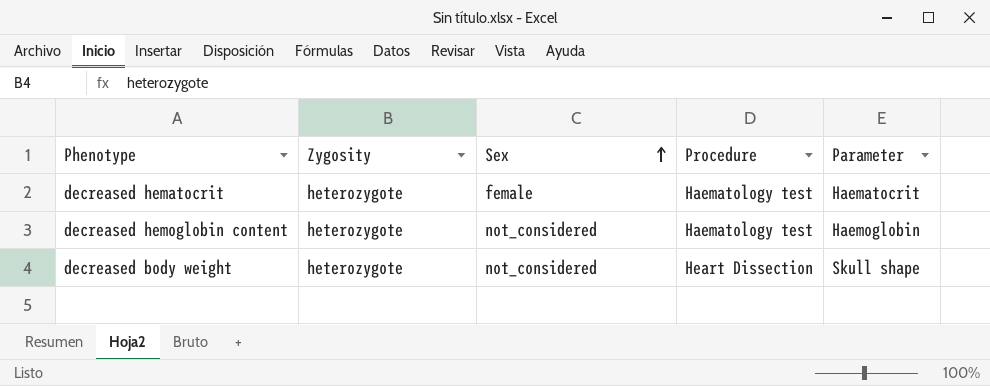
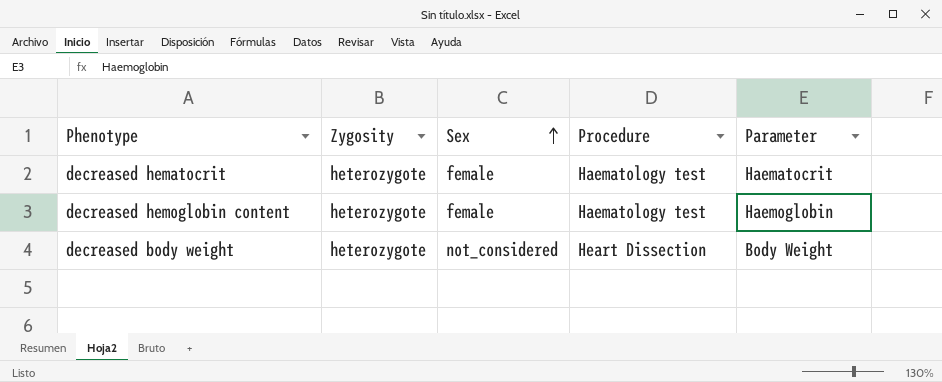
decreased hemoglobin content | Sex: not_considered -> female
decreased body weight | Parameter: Skull shape -> Body Weight

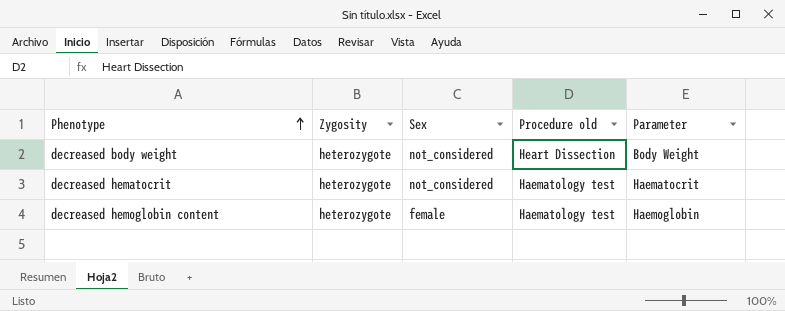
row order: Sex ascending -> Phenotype ascending
column name: Procedure -> Procedure old
decreased hematocrit | Sex: female -> not_considered

